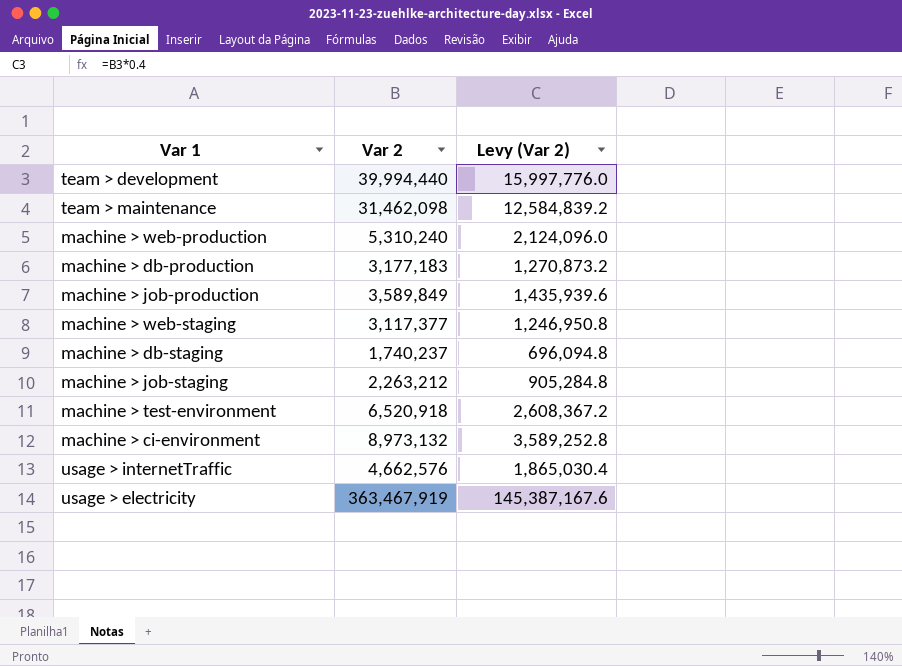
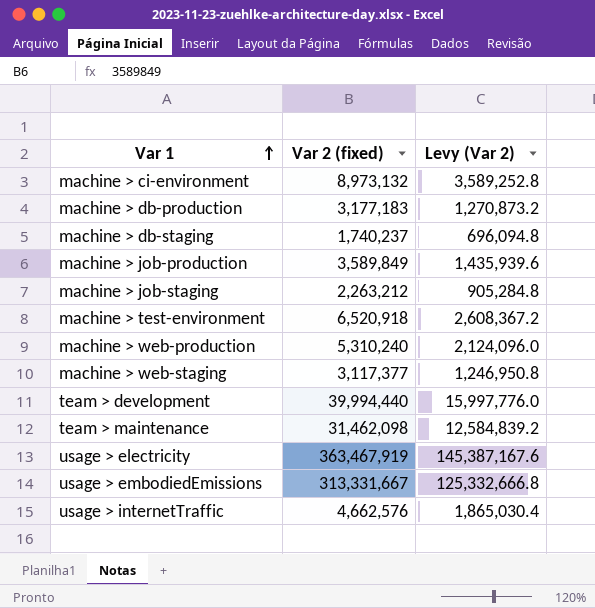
row order: none -> Var 1 ascending
column name: Var 2 -> Var 2 (fixed)
row usage > embodiedEmissions: none -> 313,331,667 | 125,332,666.8

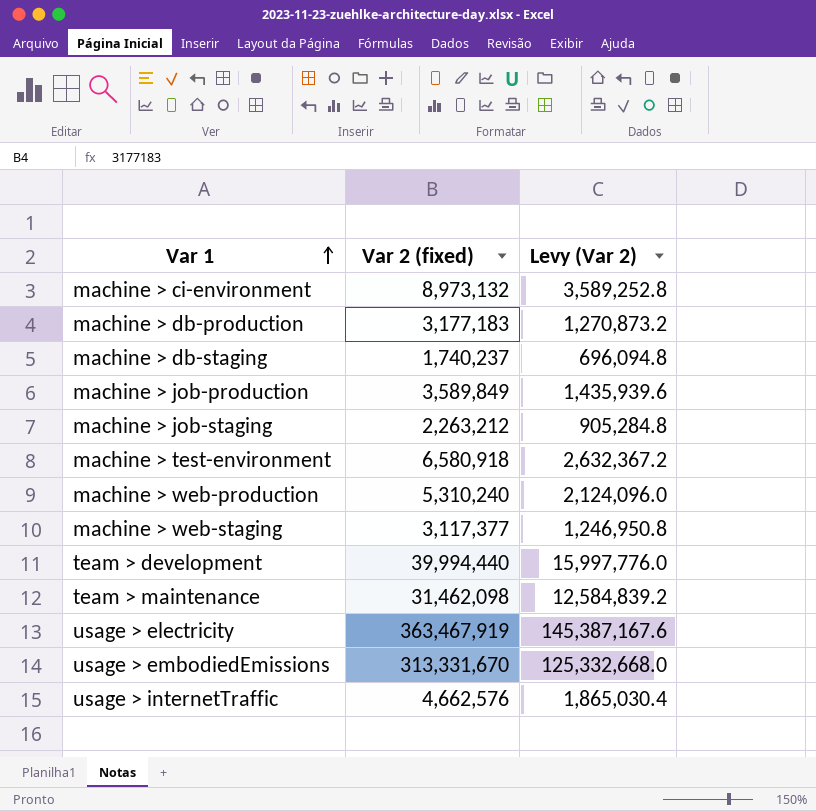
machine > test-environment | Var 2 (fixed): 6,520,918 -> 6,580,918
machine > test-environment | Levy (Var 2): 2,608,367.2 -> 2,632,367.2
usage > embodiedEmissions | Var 2 (fixed): 313,331,667 -> 313,331,670
usage > embodiedEmissions | Levy (Var 2): 125,332,666.8 -> 125,332,668.0

